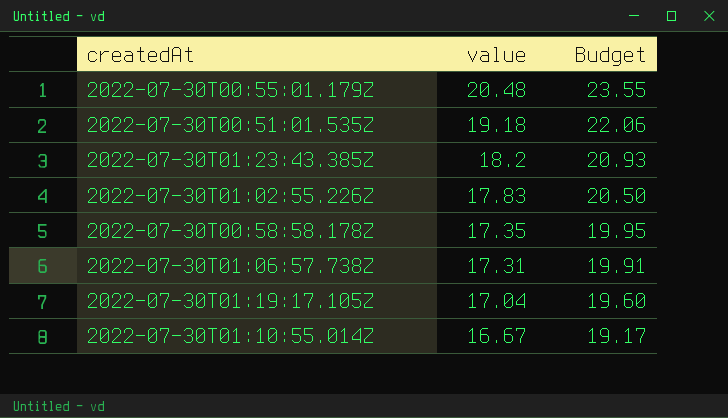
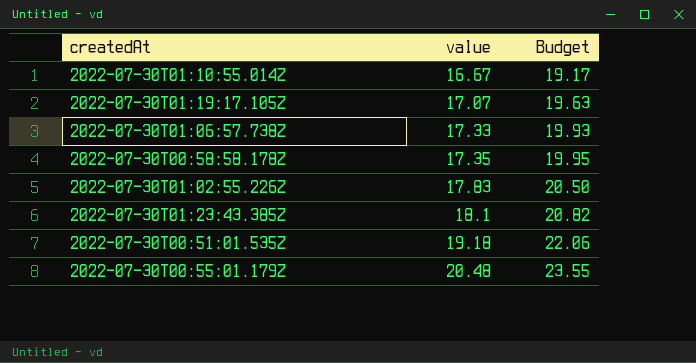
row order: value descending -> value ascending
2022-07-30T01:19:17.105Z | value: 17.04 -> 17.07
2022-07-30T01:19:17.105Z | Budget: 19.60 -> 19.63
2022-07-30T01:06:57.738Z | value: 17.31 -> 17.33
2022-07-30T01:06:57.738Z | Budget: 19.91 -> 19.93
2022-07-30T01:23:43.385Z | value: 18.2 -> 18.1
2022-07-30T01:23:43.385Z | Budget: 20.93 -> 20.82

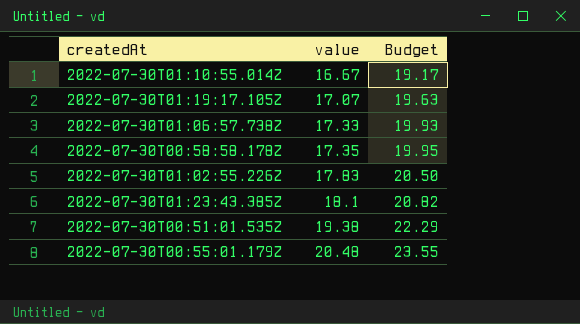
2022-07-30T00:51:01.535Z | value: 19.18 -> 19.38
2022-07-30T00:51:01.535Z | Budget: 22.06 -> 22.29

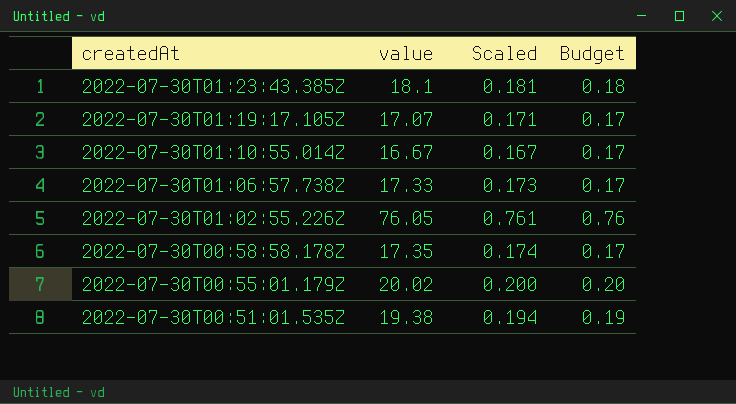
row order: value ascending -> createdAt descending
column Scaled | formula: none -> [value] * 0.01
column Budget | formula: [value] * 1.15 -> [value] * 0.01
2022-07-30T01:02:55.226Z | value: 17.83 -> 76.05
2022-07-30T00:55:01.179Z | value: 20.48 -> 20.02

